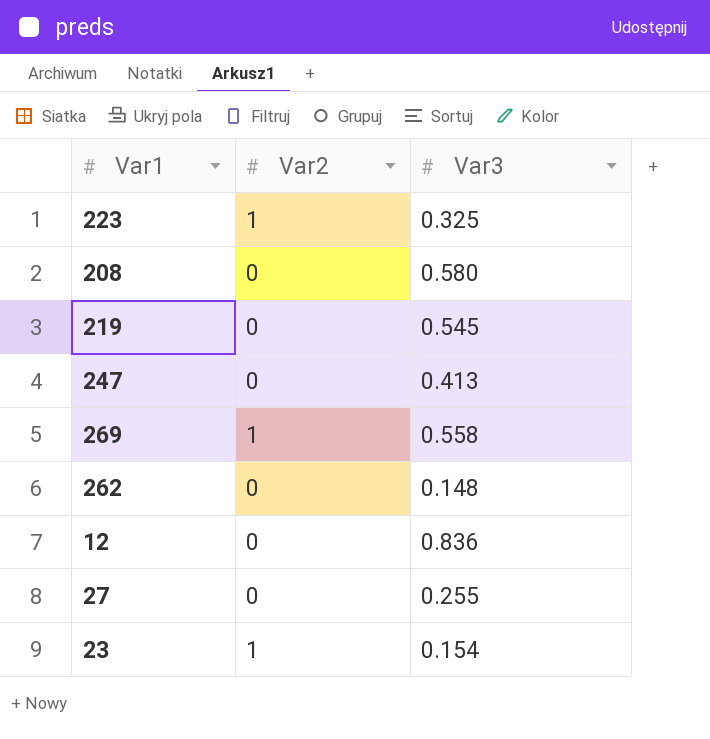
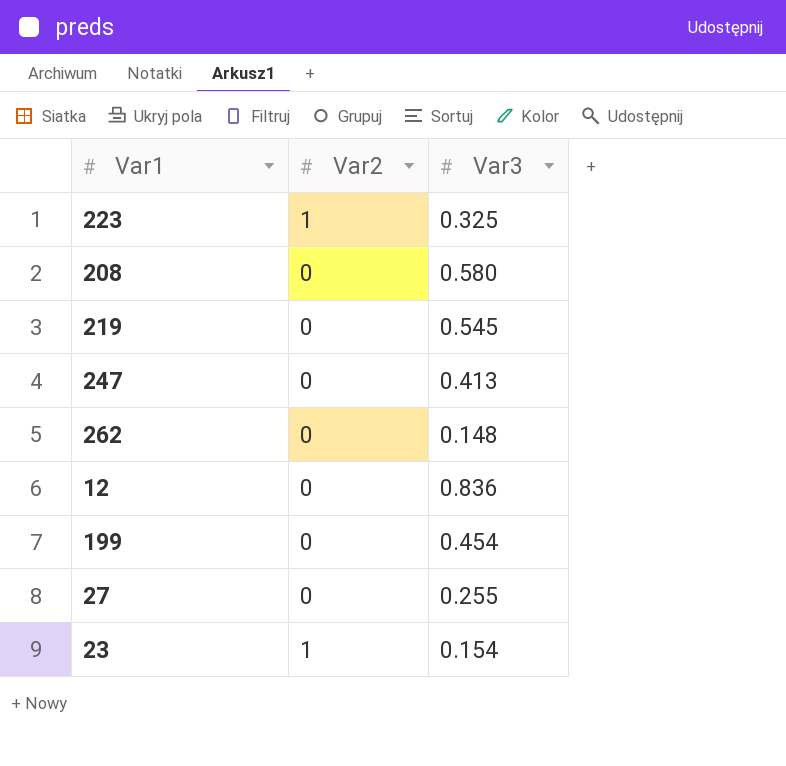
row 269: 1 | 0.558 -> none
row 199: none -> 0 | 0.454

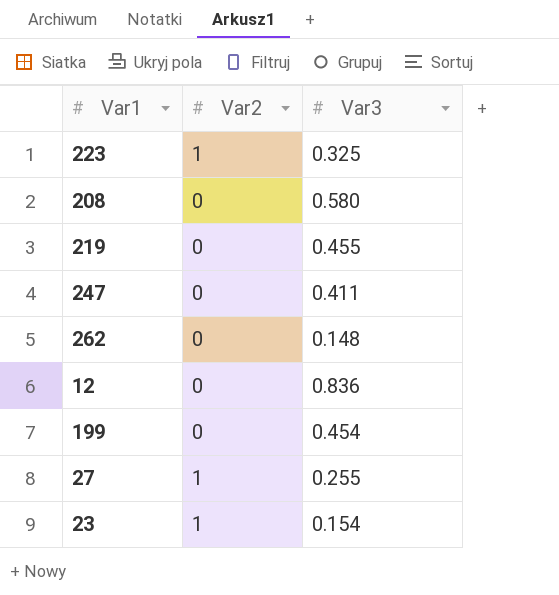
219 | Var3: 0.545 -> 0.455
247 | Var3: 0.413 -> 0.411
27 | Var2: 0 -> 1

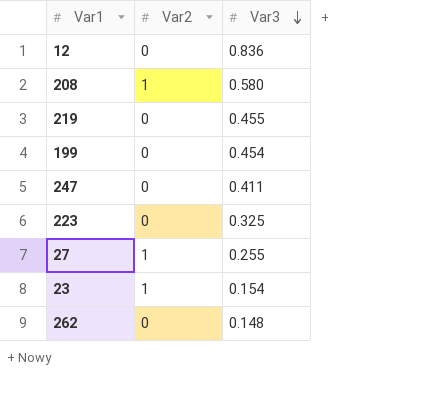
row order: none -> Var3 descending
208 | Var2: 0 -> 1
223 | Var2: 1 -> 0

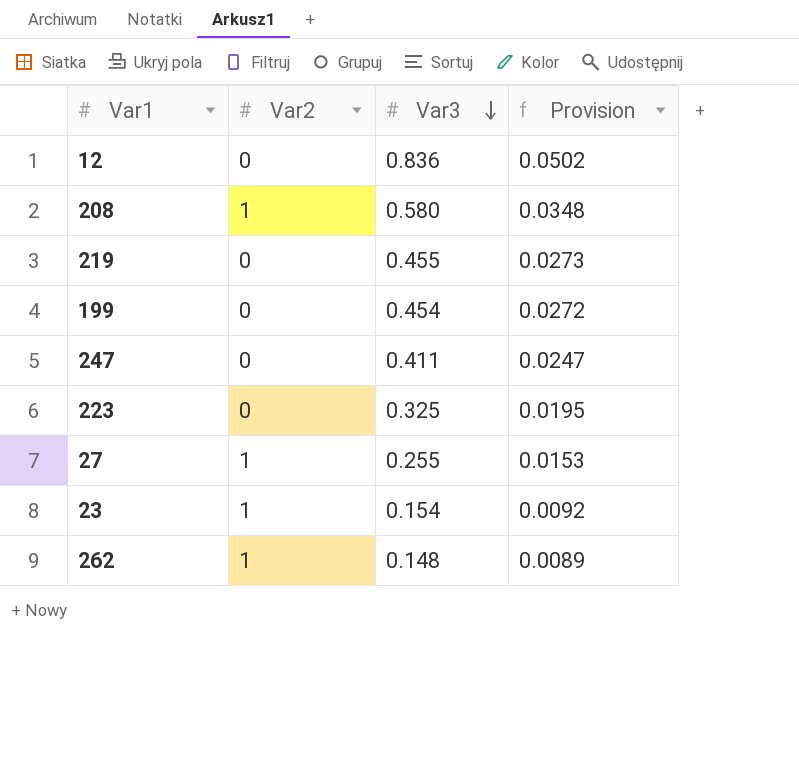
column Provision | formula: none -> [Var3] * 0.06
262 | Var2: 0 -> 1

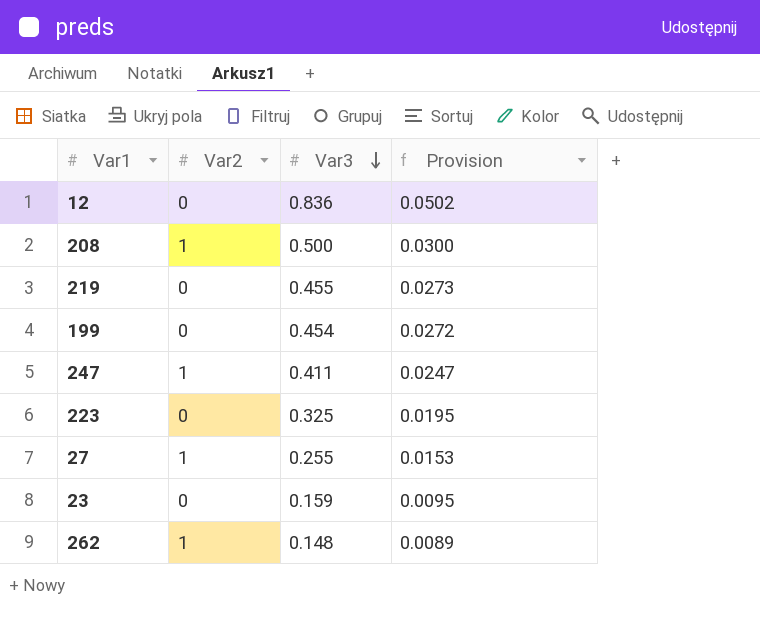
208 | Var3: 0.580 -> 0.500
208 | Provision: 0.0348 -> 0.0300
247 | Var2: 0 -> 1
23 | Var2: 1 -> 0
23 | Var3: 0.154 -> 0.159
23 | Provision: 0.0092 -> 0.0095

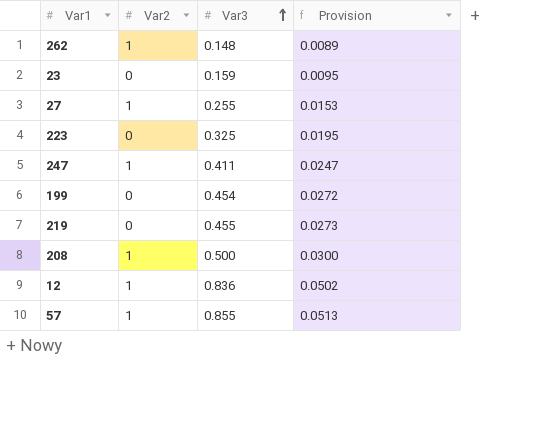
row order: Var3 descending -> Var3 ascending
12 | Var2: 0 -> 1
row 57: none -> 1 | 0.855 | 0.0513

